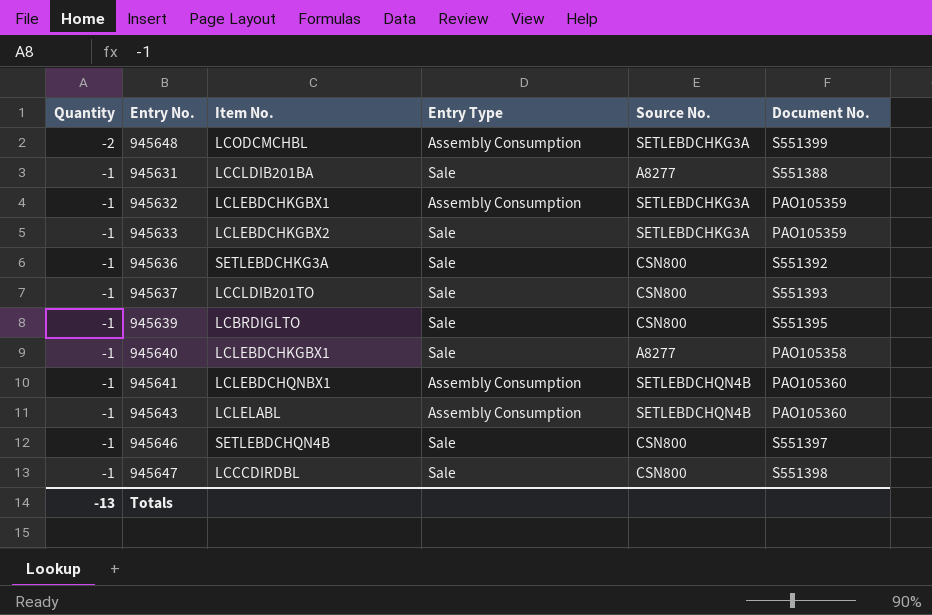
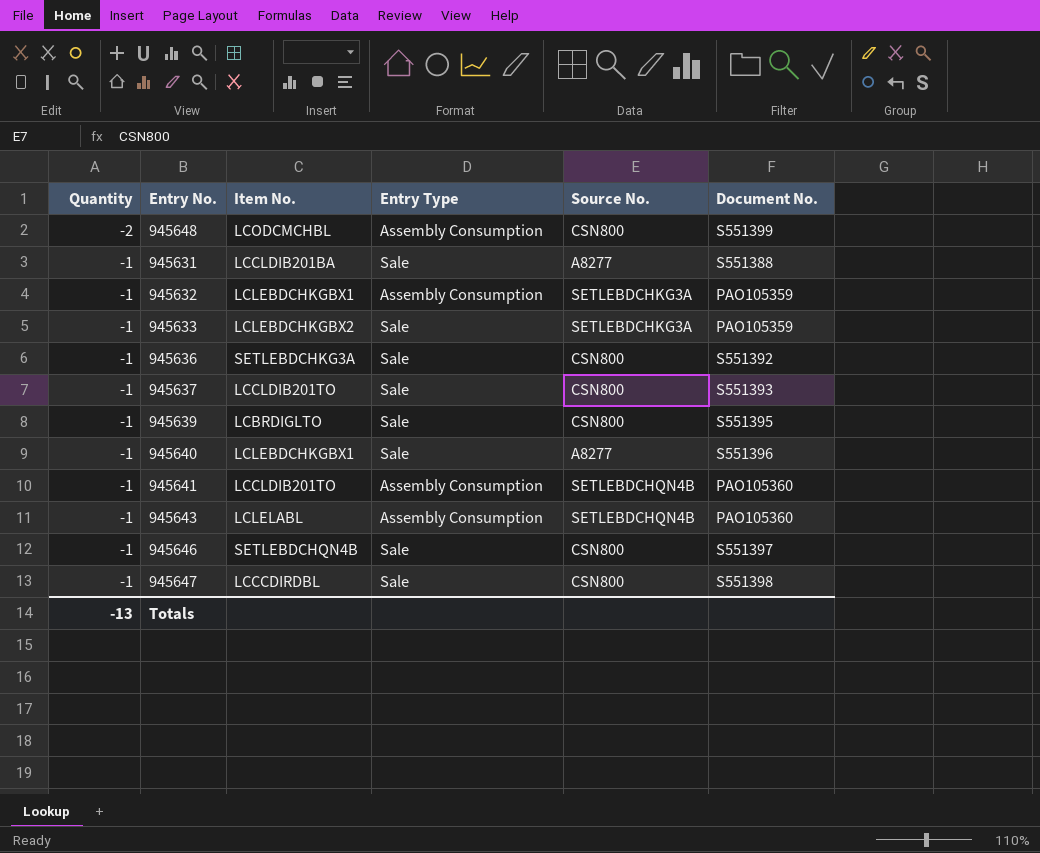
945648 | Source No.: SETLEBDCHKG3A -> CSN800
945640 | Document No.: PAO105358 -> S551396
945641 | Item No.: LCLEBDCHQNBX1 -> LCCLDIB201TO

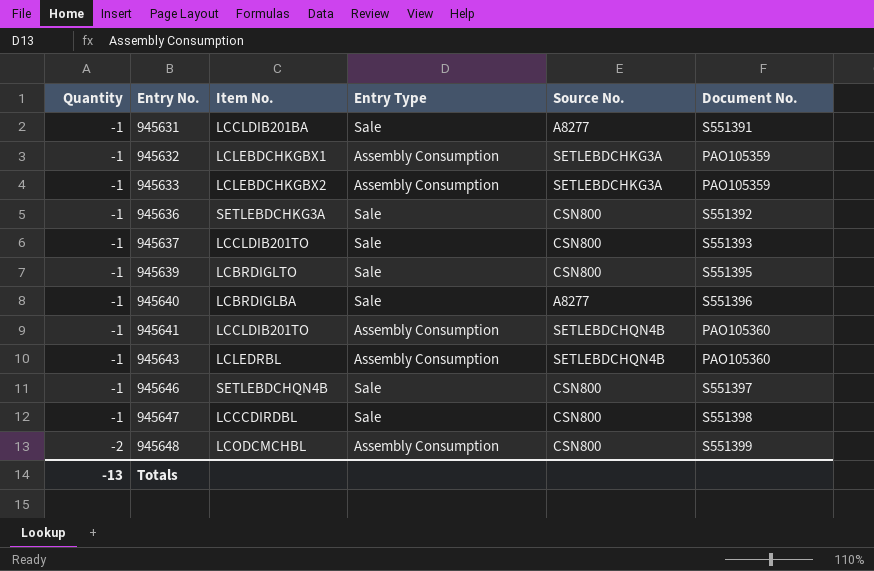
row order: Quantity ascending -> Quantity descending
945631 | Document No.: S551388 -> S551391
945633 | Entry Type: Sale -> Assembly Consumption
945640 | Item No.: LCLEBDCHKGBX1 -> LCBRDIGLBA
945643 | Item No.: LCLELABL -> LCLEDRBL

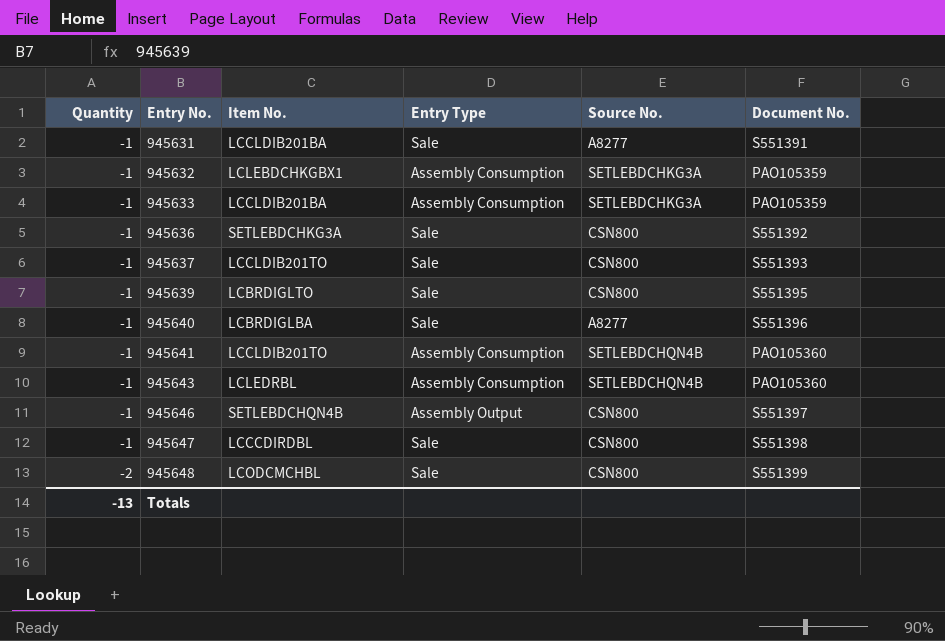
945633 | Item No.: LCLEBDCHKGBX2 -> LCCLDIB201BA
945646 | Entry Type: Sale -> Assembly Output
945648 | Entry Type: Assembly Consumption -> Sale

